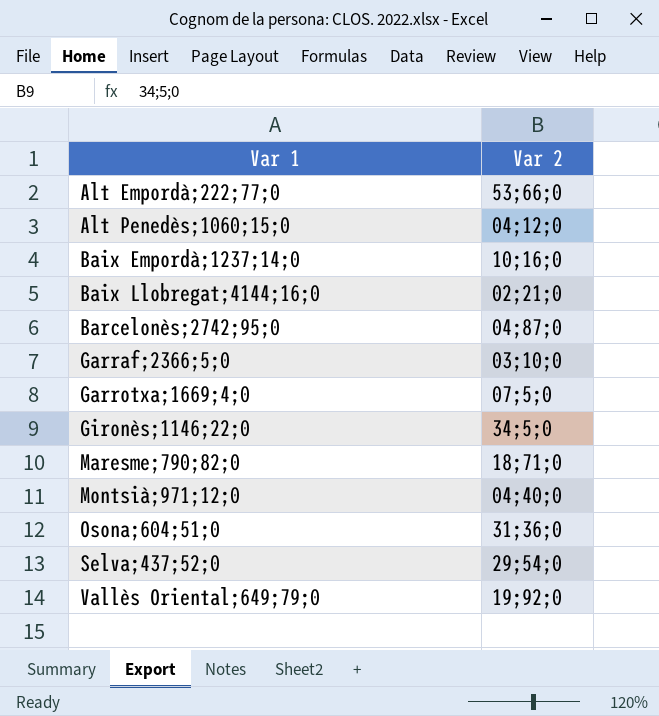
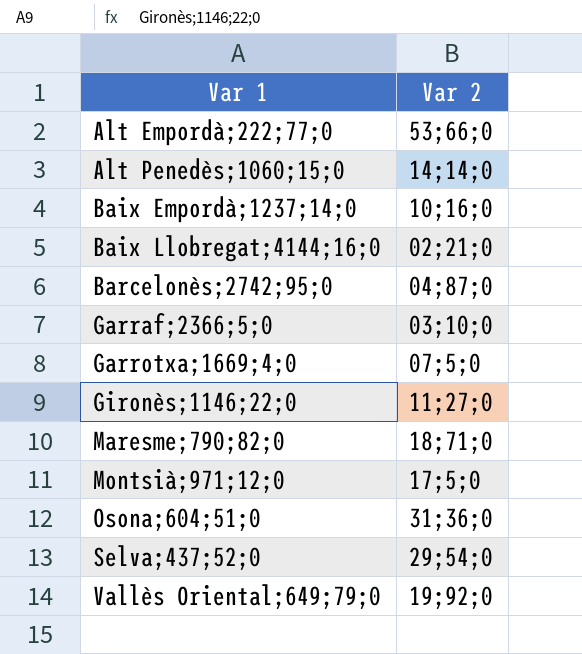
Alt Penedès;1060;15;0 | Var 2: 04;12;0 -> 14;14;0
Gironès;1146;22;0 | Var 2: 34;5;0 -> 11;27;0
Montsià;971;12;0 | Var 2: 04;40;0 -> 17;5;0

